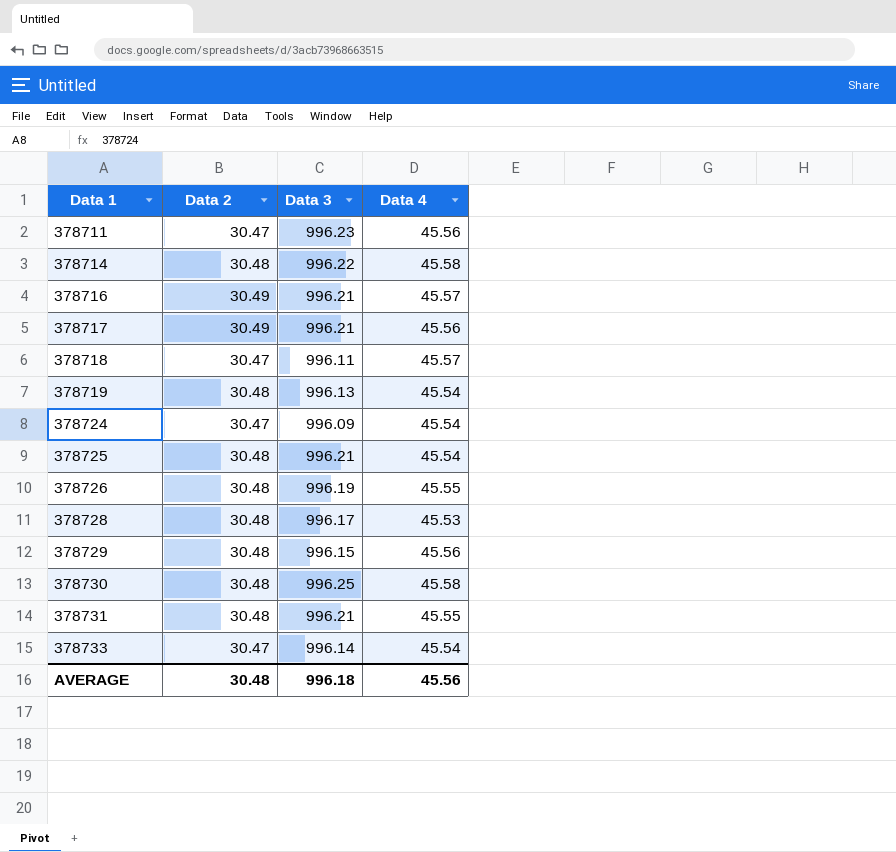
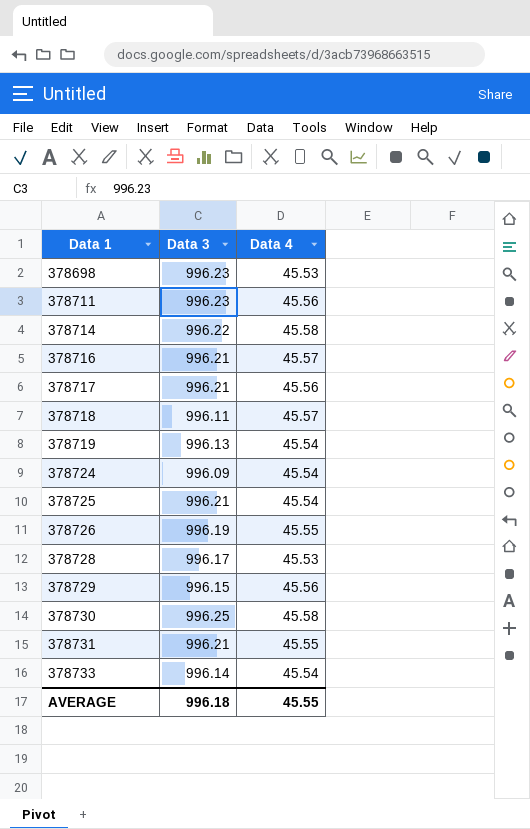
column Data 2 | position: 2 -> none
row 378698: none -> 996.23 | 45.53
AVERAGE | Data 4: 45.56 -> 45.55

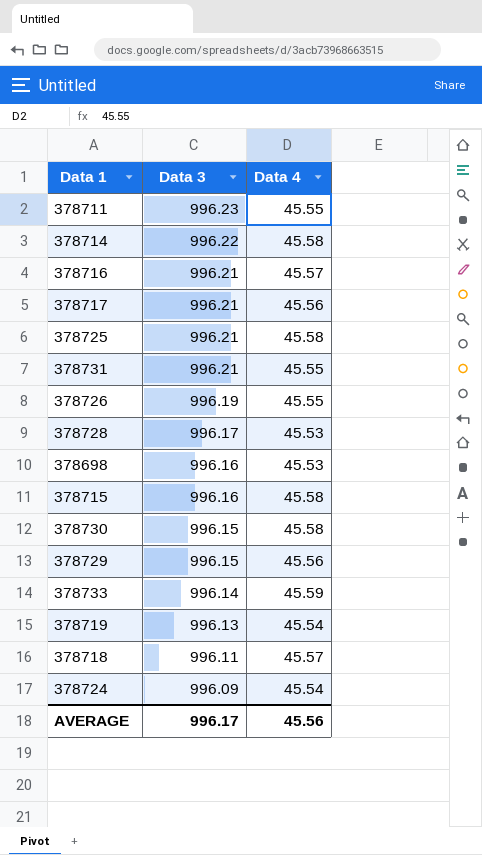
row order: Data 1 ascending -> Data 3 descending
378711 | Data 4: 45.56 -> 45.55
378725 | Data 4: 45.54 -> 45.58
378698 | Data 3: 996.23 -> 996.16
row 378715: none -> 996.16 | 45.58
378730 | Data 3: 996.25 -> 996.15
378733 | Data 4: 45.54 -> 45.59
AVERAGE | Data 3: 996.18 -> 996.17
AVERAGE | Data 4: 45.55 -> 45.56

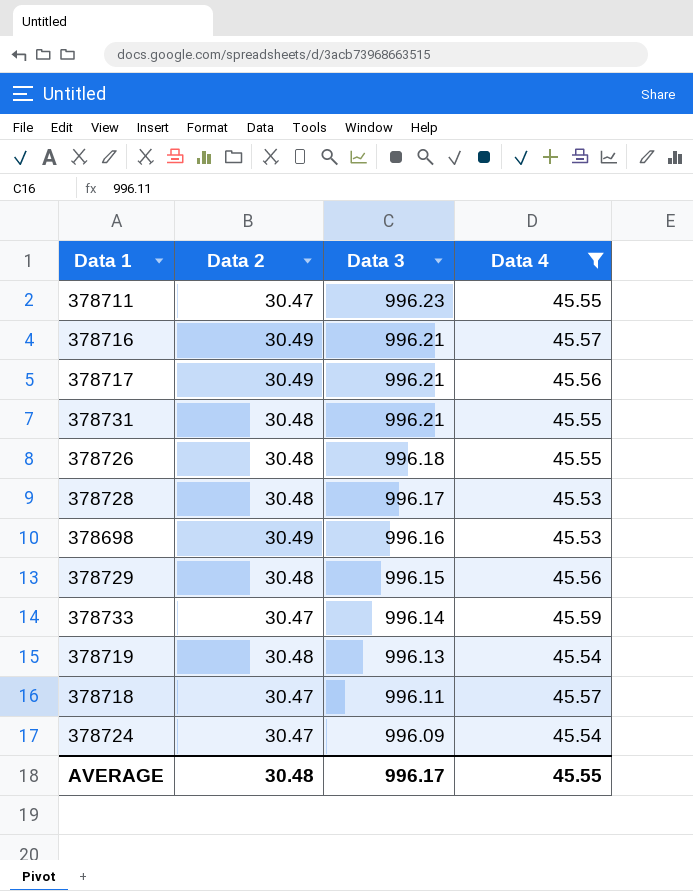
filter: none -> Data 4 != 45.58
column Data 2 | position: none -> 2
378726 | Data 3: 996.19 -> 996.18
AVERAGE | Data 4: 45.56 -> 45.55

